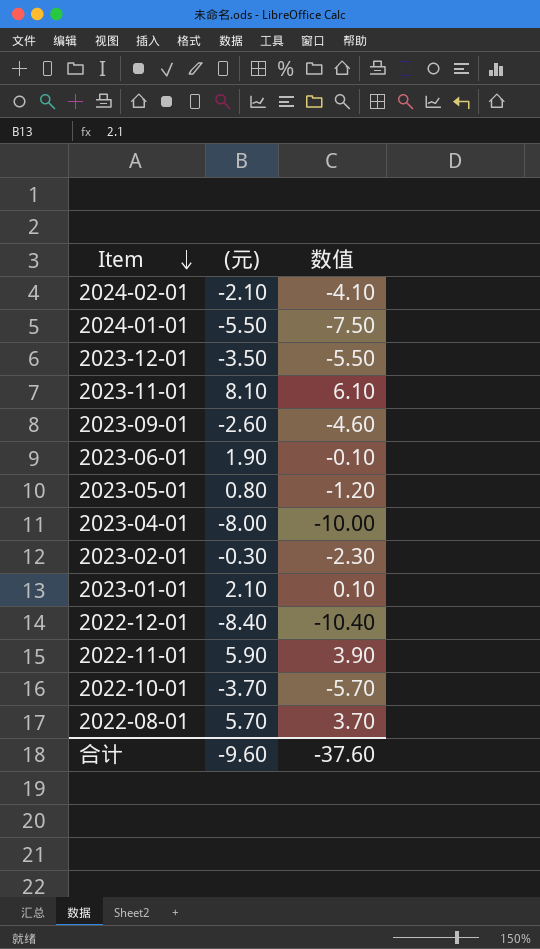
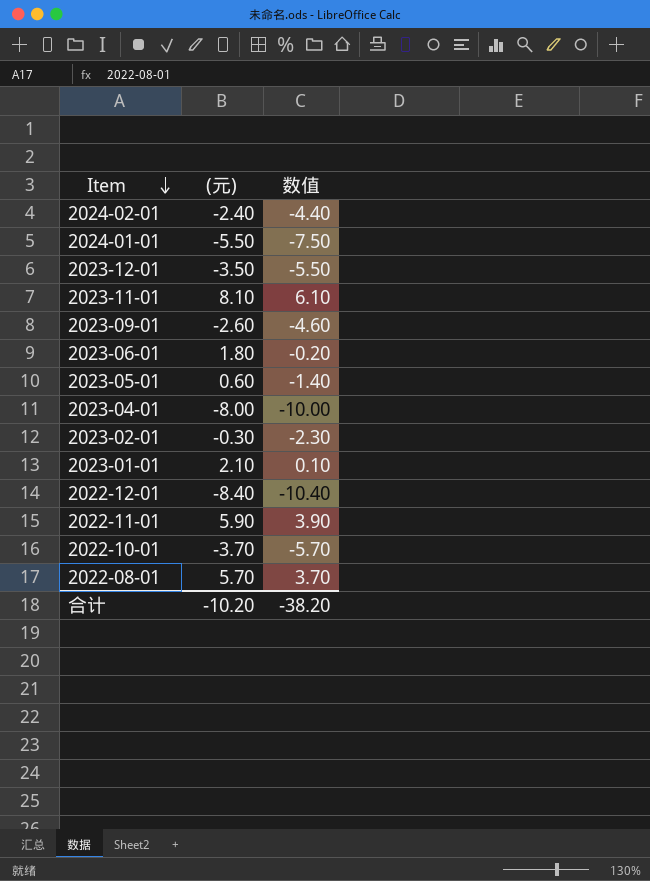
2024-02-01 | (元): -2.10 -> -2.40
2024-02-01 | 数值: -4.10 -> -4.40
2023-06-01 | (元): 1.90 -> 1.80
2023-06-01 | 数值: -0.10 -> -0.20
2023-05-01 | (元): 0.80 -> 0.60
2023-05-01 | 数值: -1.20 -> -1.40
合计 | (元): -9.60 -> -10.20
合计 | 数值: -37.60 -> -38.20

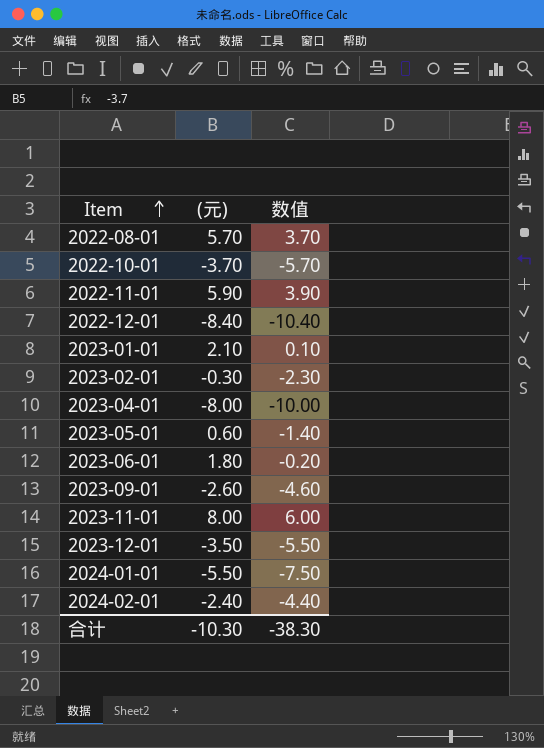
row order: Item descending -> Item ascending
2023-11-01 | (元): 8.10 -> 8.00
2023-11-01 | 数值: 6.10 -> 6.00
合计 | (元): -10.20 -> -10.30
合计 | 数值: -38.20 -> -38.30

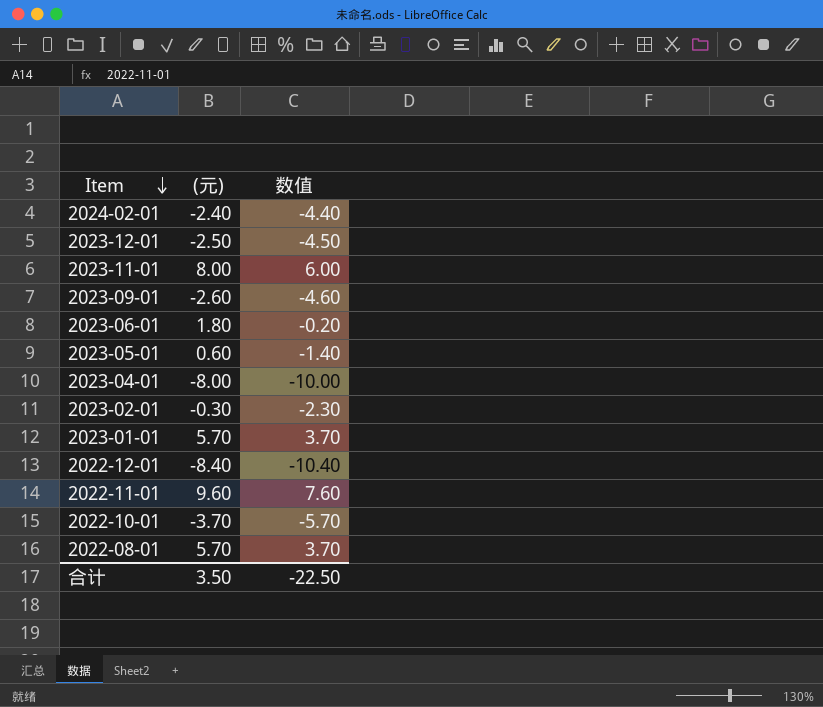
row order: Item ascending -> Item descending
row 2024-01-01: -5.50 | -7.50 -> none
2023-12-01 | (元): -3.50 -> -2.50
2023-12-01 | 数值: -5.50 -> -4.50
2023-01-01 | (元): 2.10 -> 5.70
2023-01-01 | 数值: 0.10 -> 3.70
2022-11-01 | (元): 5.90 -> 9.60
2022-11-01 | 数值: 3.90 -> 7.60
合计 | (元): -10.30 -> 3.50
合计 | 数值: -38.30 -> -22.50

